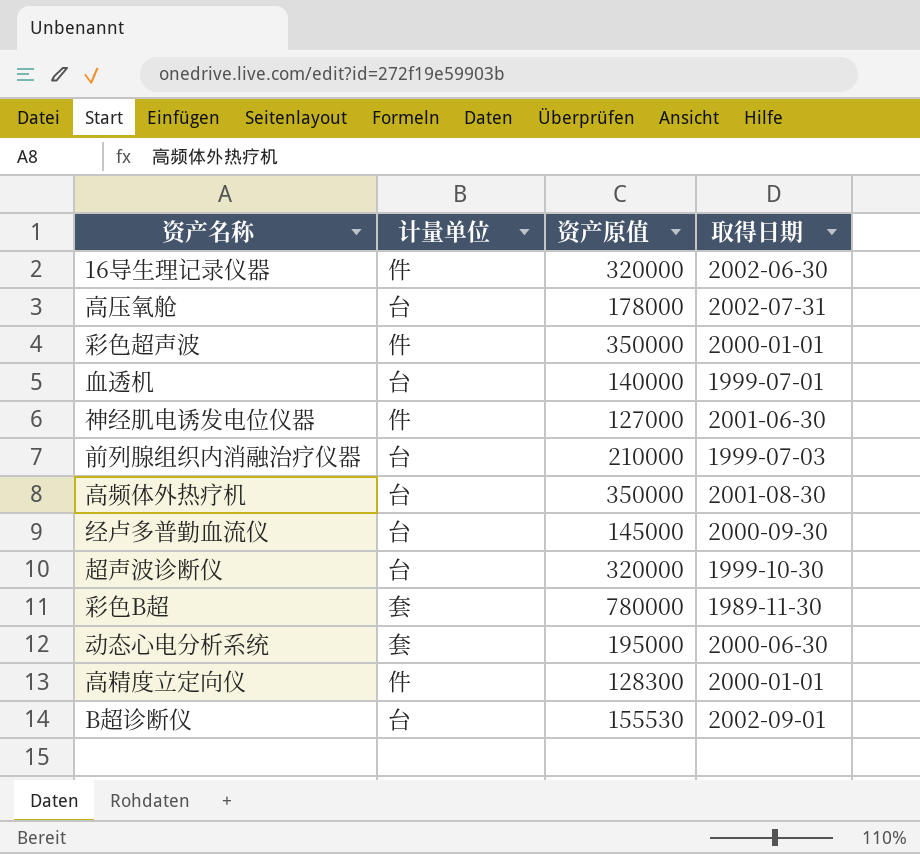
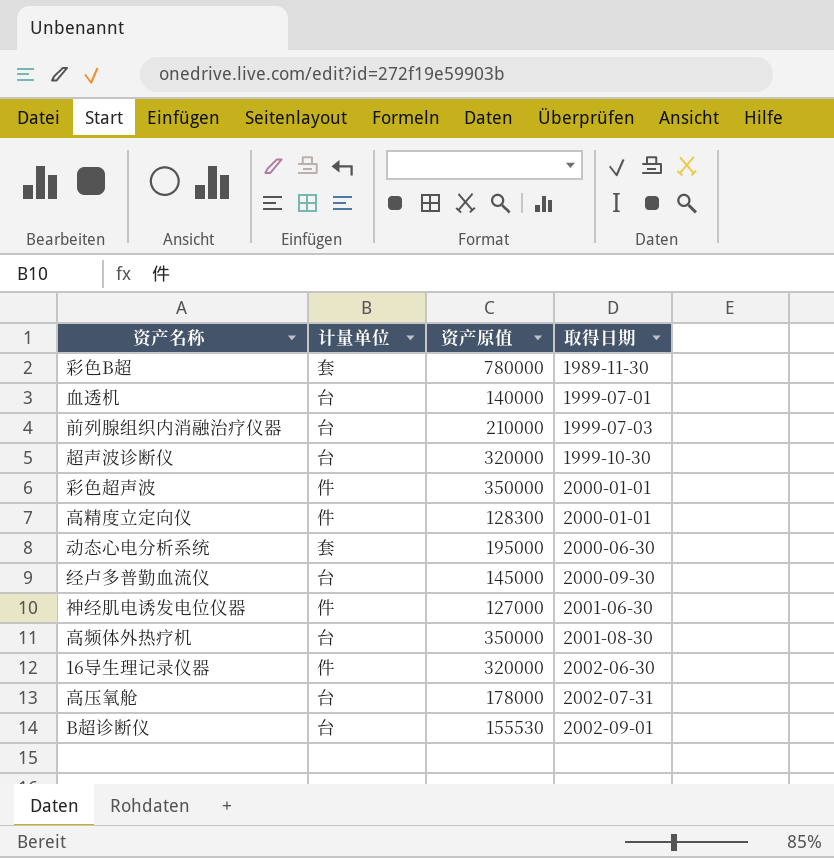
row order: none -> 取得日期 ascending

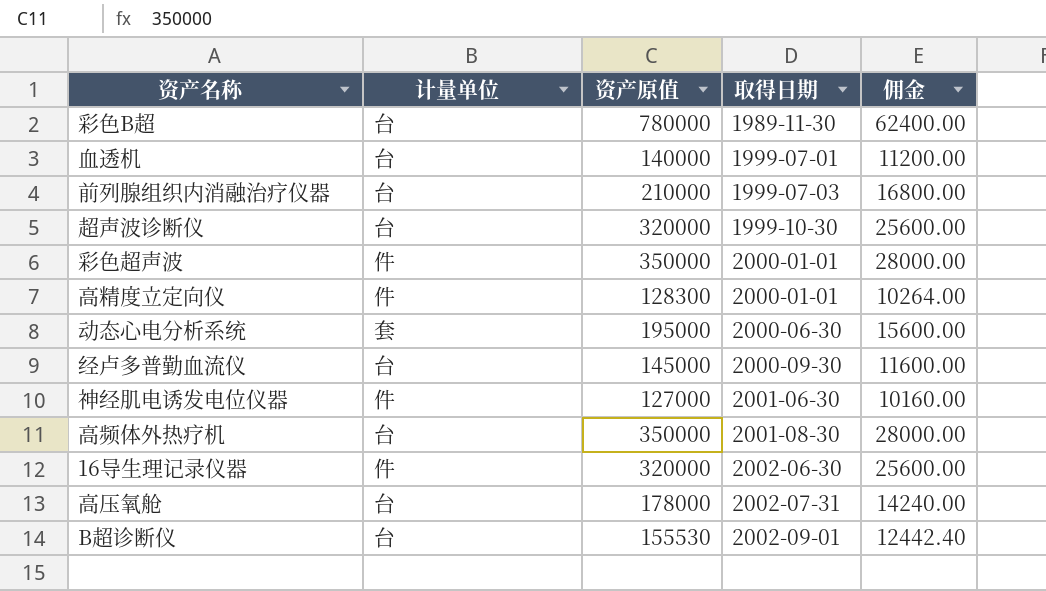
column 佣金 | formula: none -> [资产原值] * 0.08
彩色B超 | 计量单位: 套 -> 台

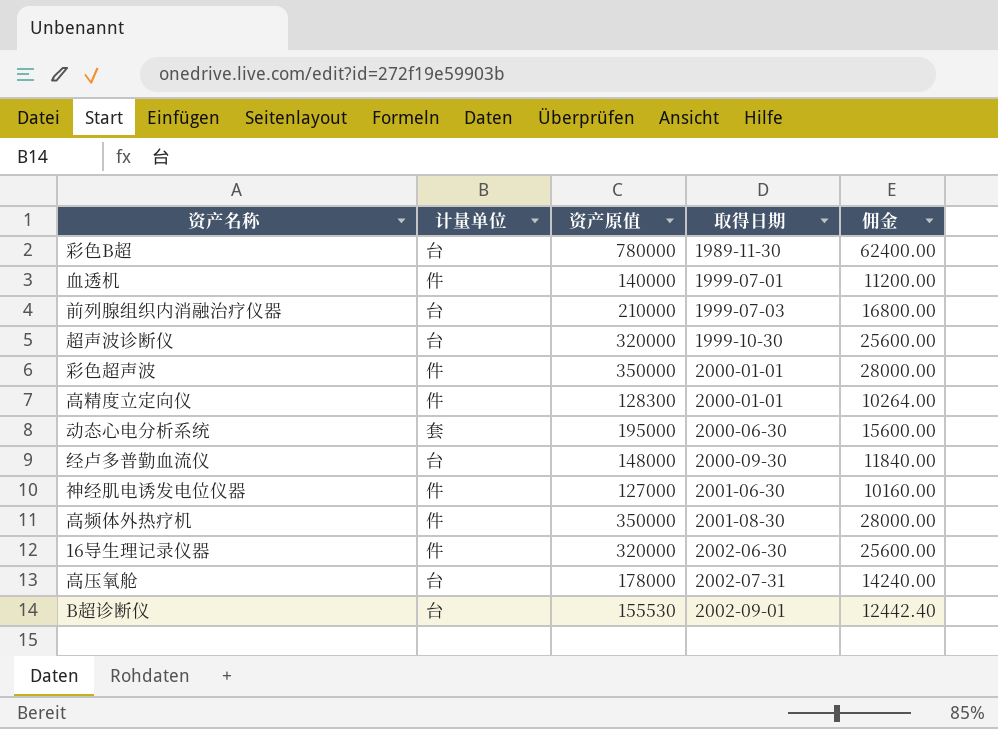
血透机 | 计量单位: 台 -> 件
经卢多普勤血流仪 | 资产原值: 145000 -> 148000
经卢多普勤血流仪 | 佣金: 11600.00 -> 11840.00
高频体外热疗机 | 计量单位: 台 -> 件

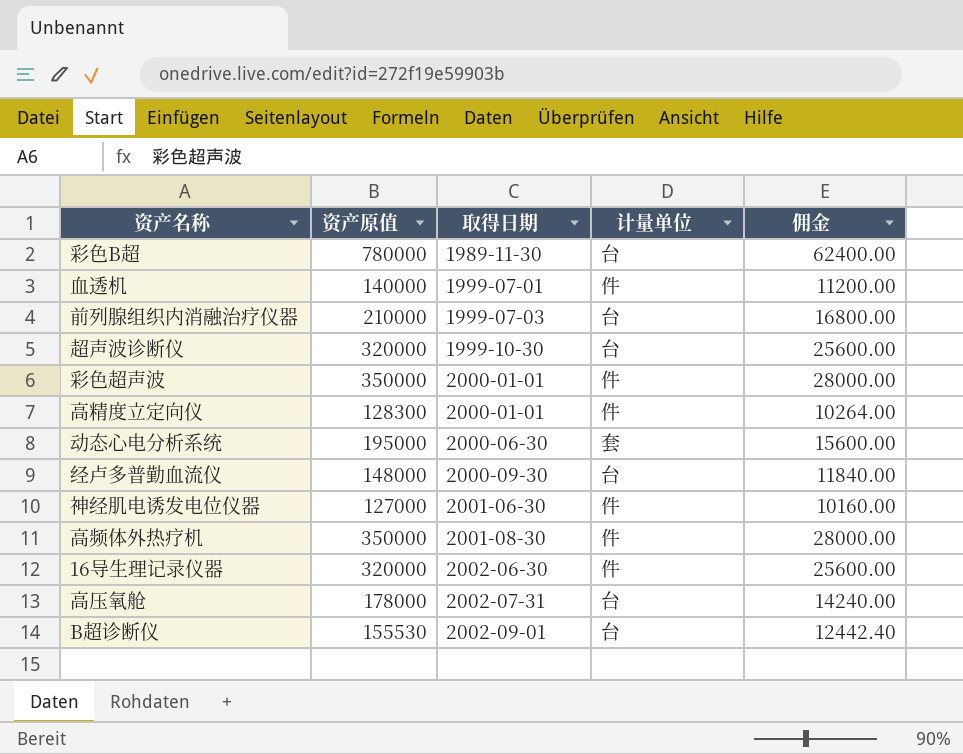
column 计量单位 | position: 2 -> 4

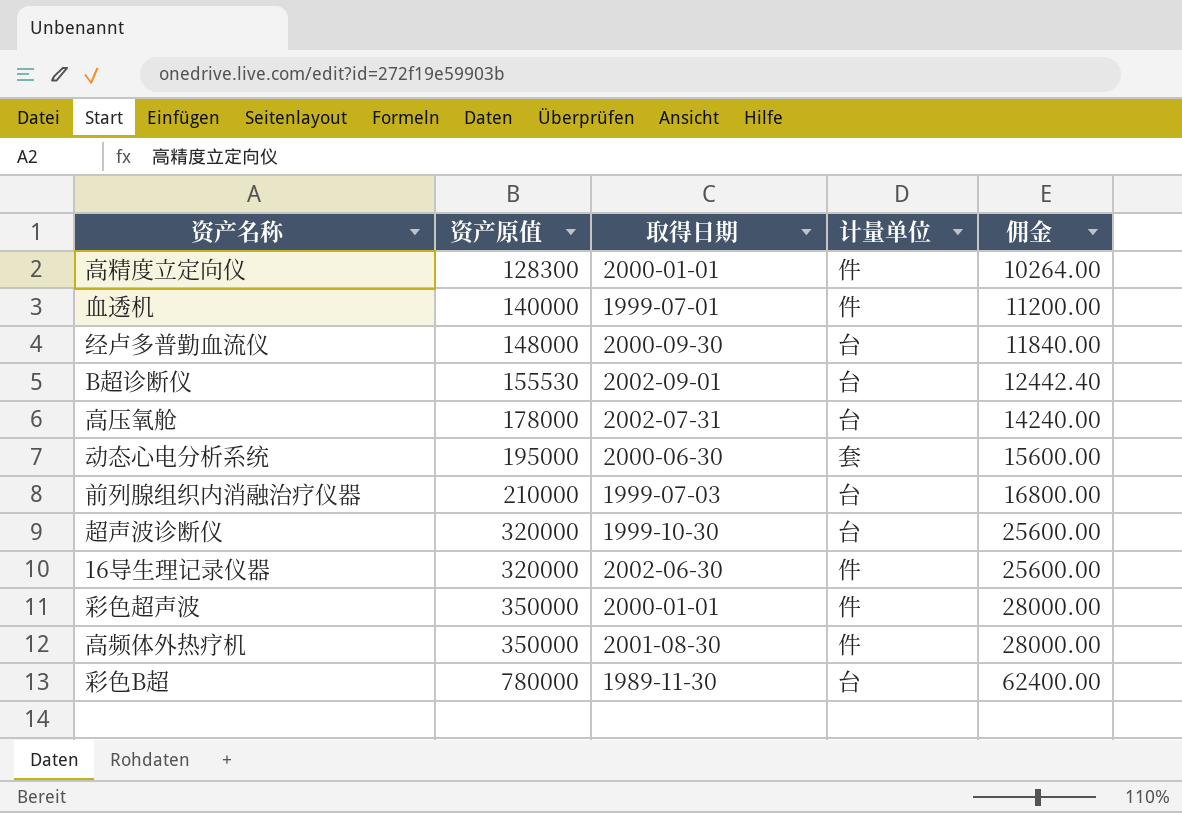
row order: 取得日期 ascending -> 资产原值 ascending
row 神经肌电诱发电位仪器: 127000 | 2001-06-30 | 件 | 10160.00 -> none

